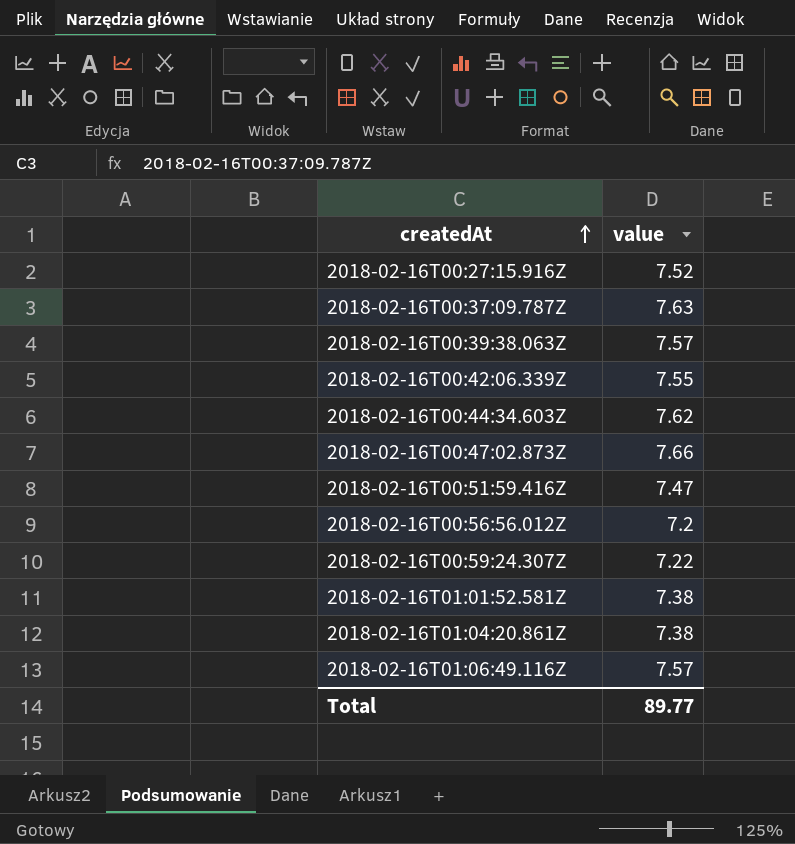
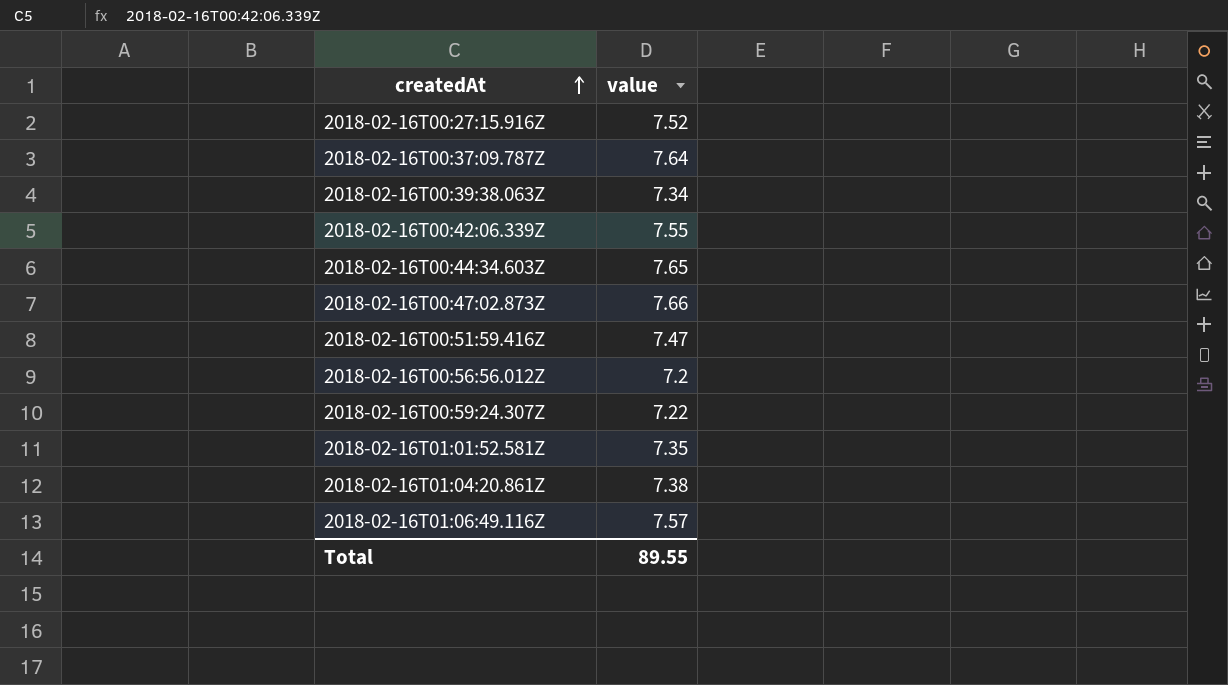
2018-02-16T00:37:09.787Z | value: 7.63 -> 7.64
2018-02-16T00:39:38.063Z | value: 7.57 -> 7.34
2018-02-16T00:44:34.603Z | value: 7.62 -> 7.65
2018-02-16T01:01:52.581Z | value: 7.38 -> 7.35
Total | value: 89.77 -> 89.55

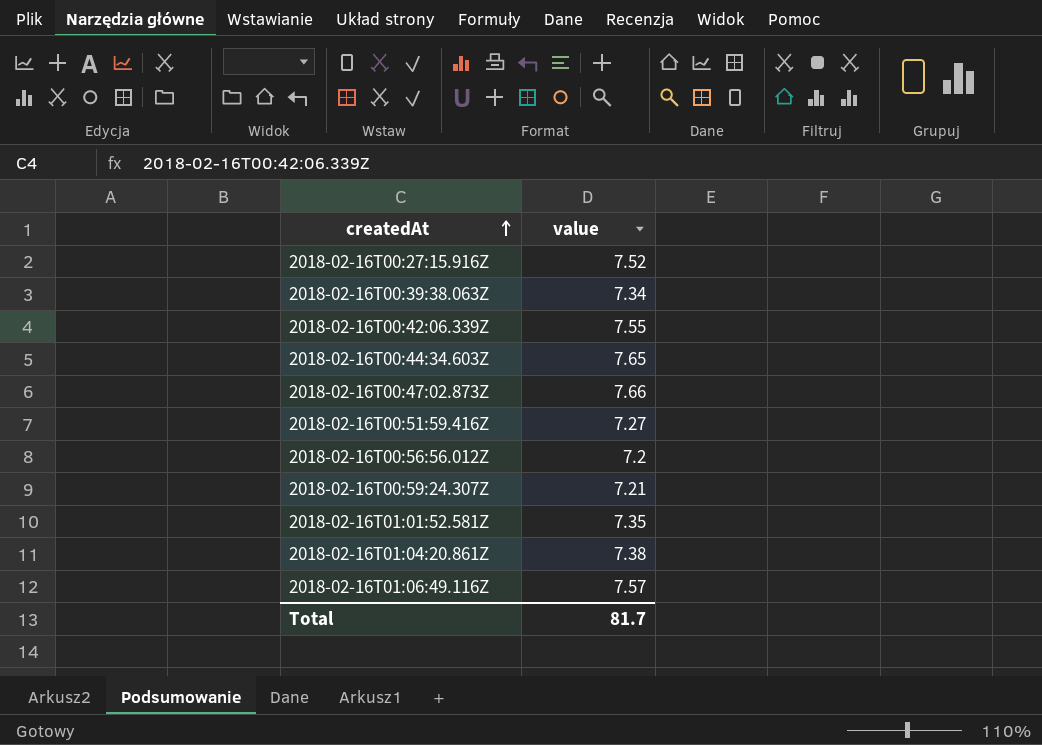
row 2018-02-16T00:37:09.787Z: 7.64 -> none
2018-02-16T00:51:59.416Z | value: 7.47 -> 7.27
2018-02-16T00:59:24.307Z | value: 7.22 -> 7.21
Total | value: 89.55 -> 81.7

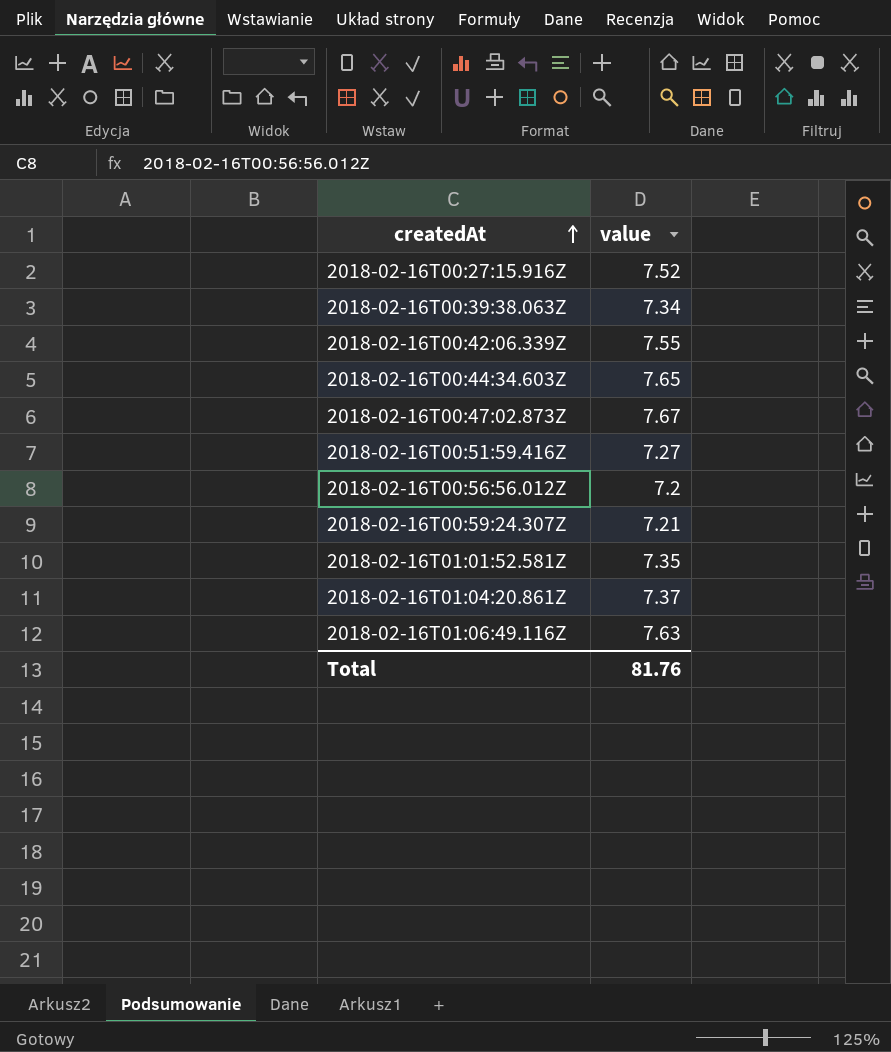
2018-02-16T00:47:02.873Z | value: 7.66 -> 7.67
2018-02-16T01:04:20.861Z | value: 7.38 -> 7.37
2018-02-16T01:06:49.116Z | value: 7.57 -> 7.63
Total | value: 81.7 -> 81.76

